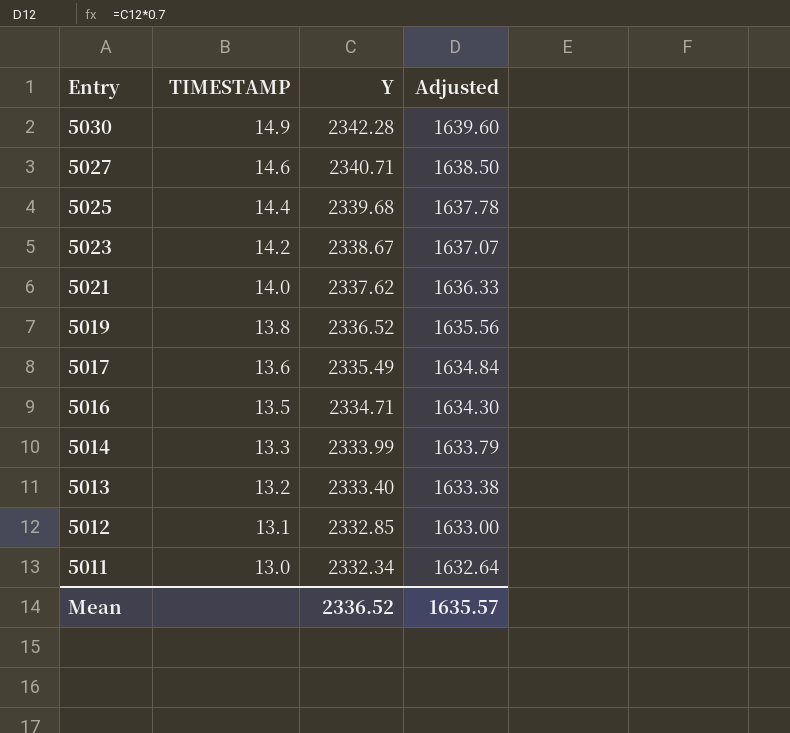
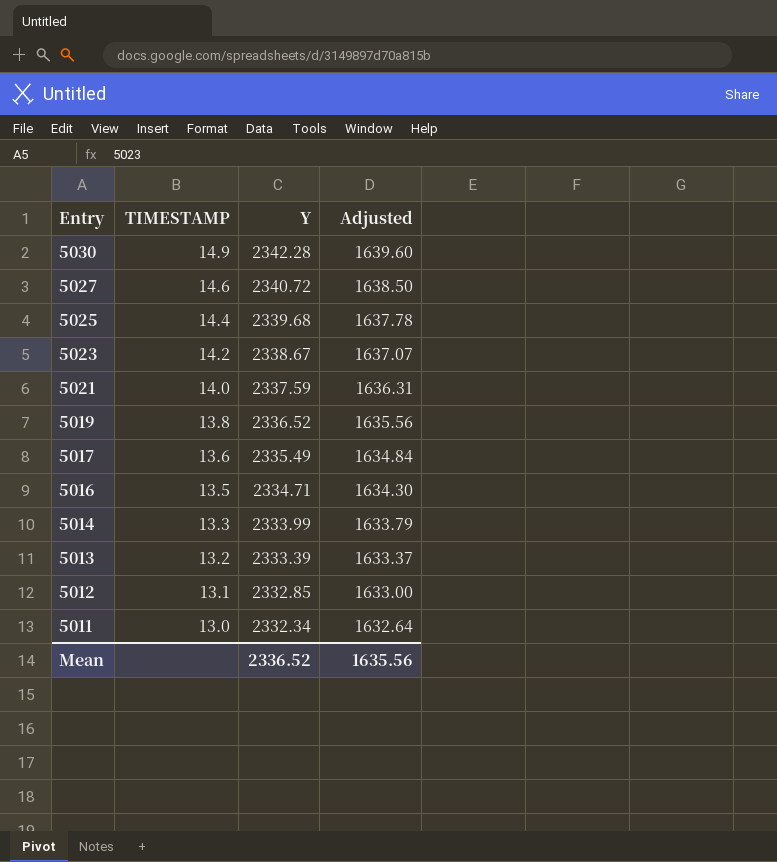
5027 | Y: 2340.71 -> 2340.72
5021 | Y: 2337.62 -> 2337.59
5021 | Adjusted: 1636.33 -> 1636.31
5013 | Y: 2333.40 -> 2333.39
5013 | Adjusted: 1633.38 -> 1633.37
Mean | Adjusted: 1635.57 -> 1635.56

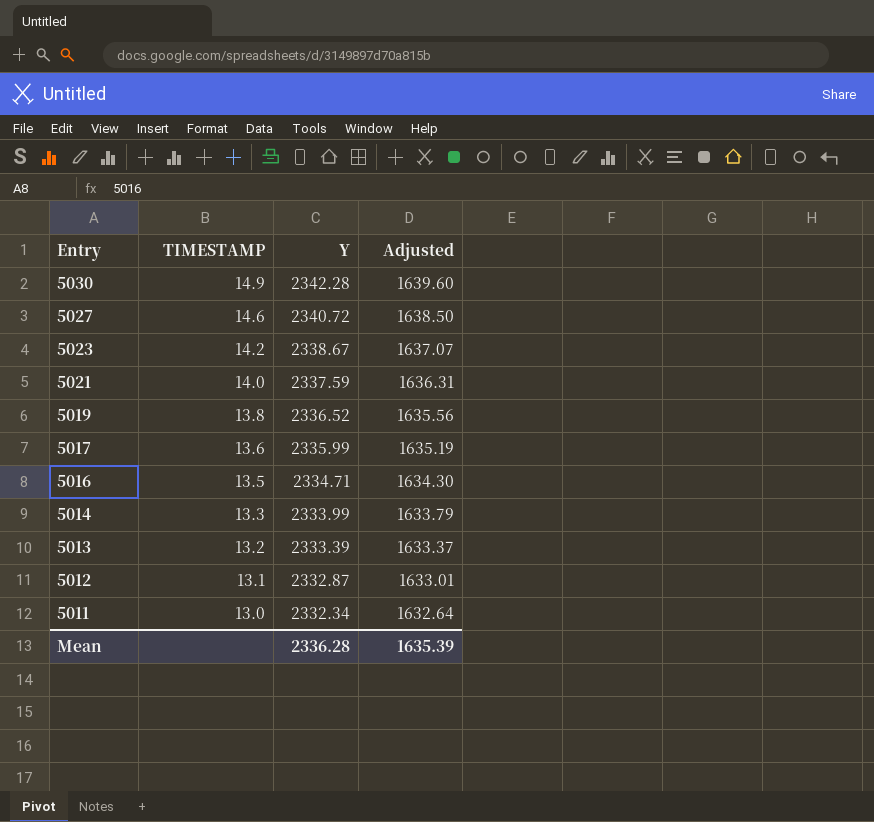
row 5025: 14.4 | 2339.68 | 1637.78 -> none
5017 | Y: 2335.49 -> 2335.99
5017 | Adjusted: 1634.84 -> 1635.19
5012 | Y: 2332.85 -> 2332.87
5012 | Adjusted: 1633.00 -> 1633.01
Mean | Y: 2336.52 -> 2336.28
Mean | Adjusted: 1635.56 -> 1635.39

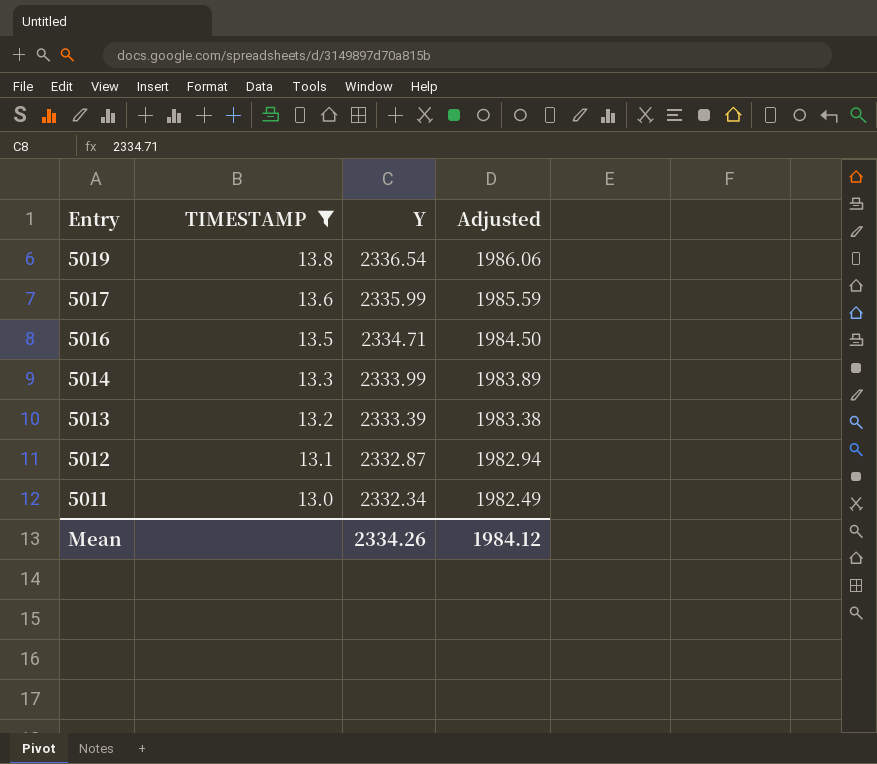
filter: none -> TIMESTAMP <= 13.8
column Adjusted | formula: [Y] * 0.7 -> [Y] * 0.85
5019 | Y: 2336.52 -> 2336.54
Mean | Y: 2336.28 -> 2334.26
Mean | Adjusted: 1635.39 -> 1984.12

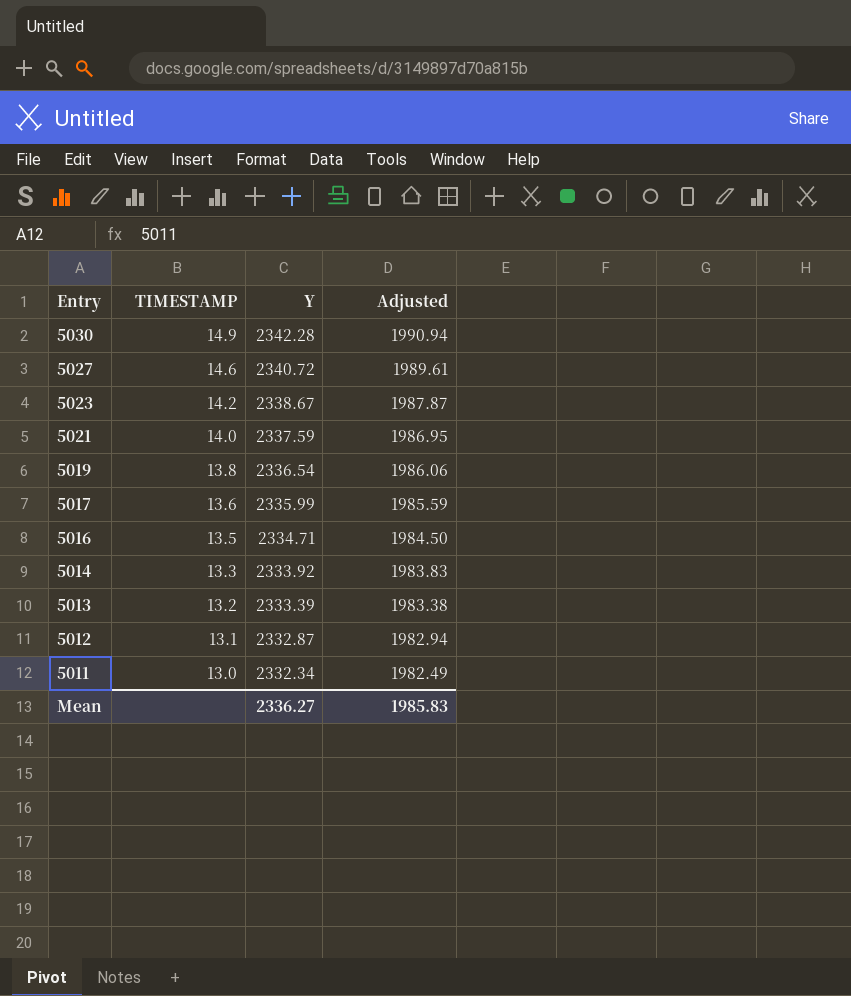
filter: TIMESTAMP <= 13.8 -> none
5014 | Y: 2333.99 -> 2333.92
5014 | Adjusted: 1983.89 -> 1983.83
Mean | Y: 2334.26 -> 2336.27
Mean | Adjusted: 1984.12 -> 1985.83

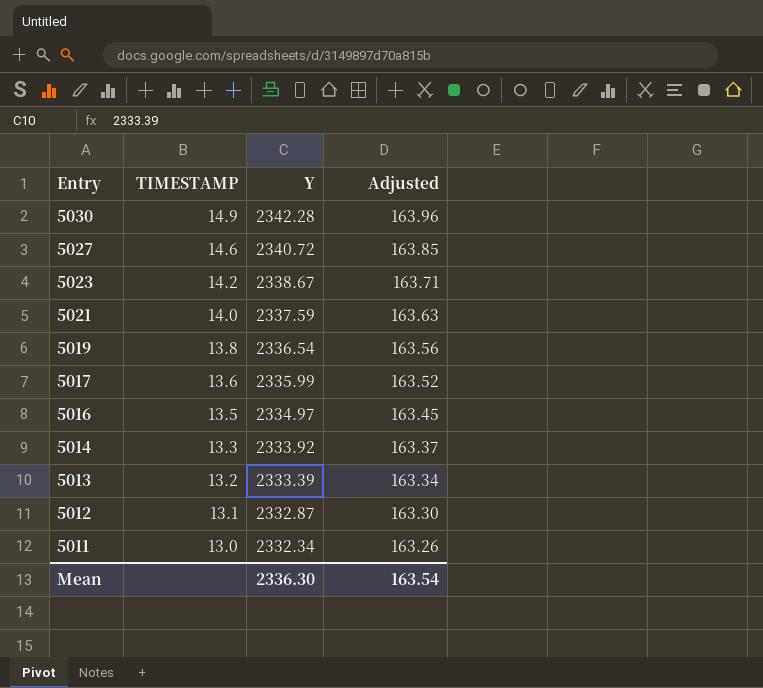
column Adjusted | formula: [Y] * 0.85 -> [Y] * 0.07
5016 | Y: 2334.71 -> 2334.97
Mean | Y: 2336.27 -> 2336.30
Mean | Adjusted: 1985.83 -> 163.54

